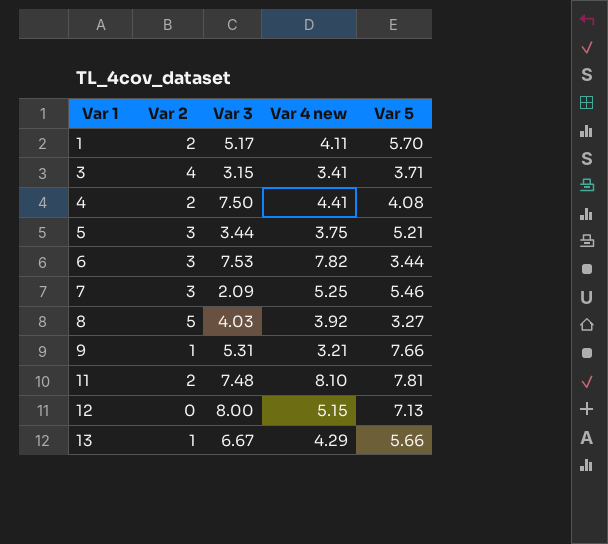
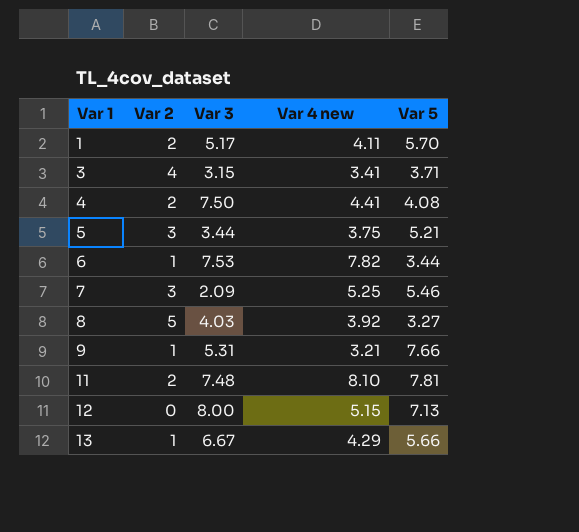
6 | Var 2: 3 -> 1

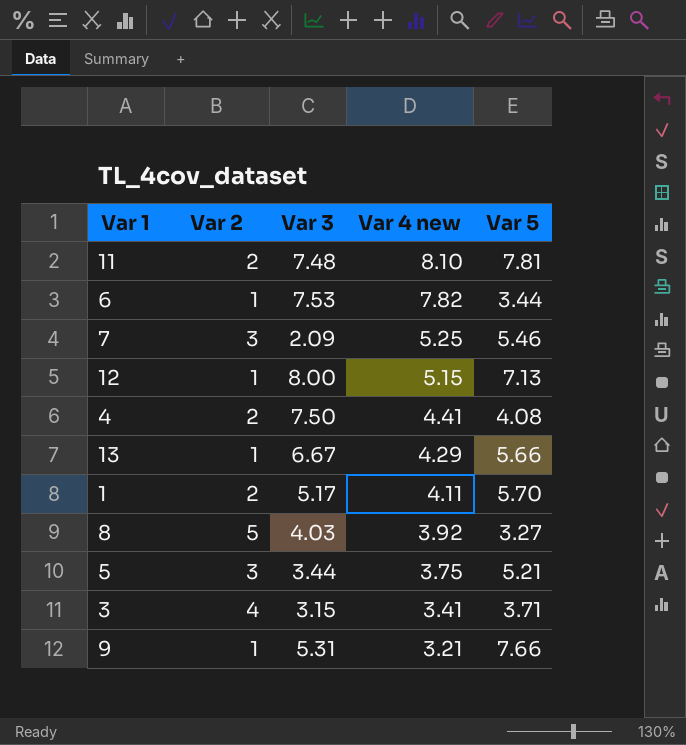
row order: Var 1 ascending -> Var 4 new descending
12 | Var 2: 0 -> 1

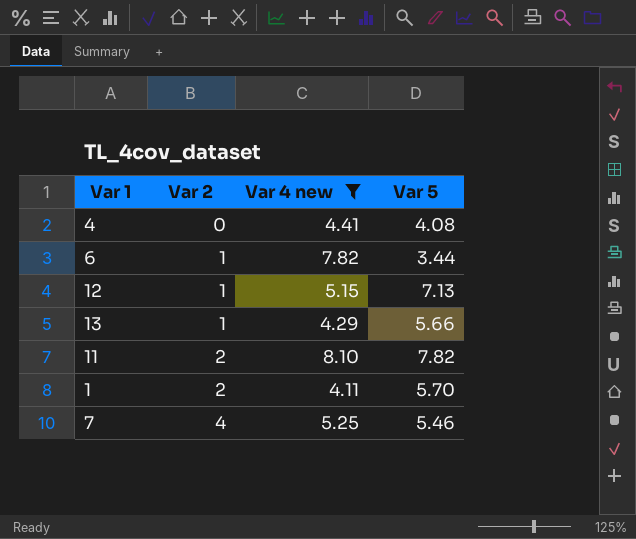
filter: none -> Var 4 new >= 4.11
row order: Var 4 new descending -> Var 2 ascending
column Var 3 | position: 3 -> none
4 | Var 2: 2 -> 0
11 | Var 5: 7.81 -> 7.82
7 | Var 2: 3 -> 4

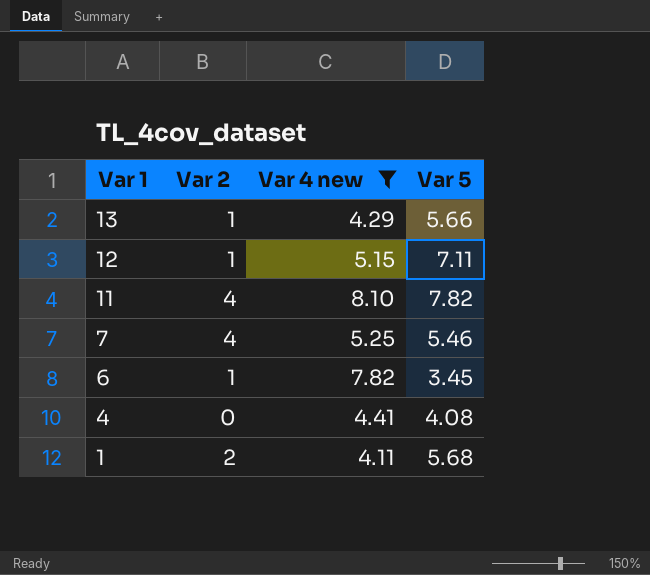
row order: Var 2 ascending -> Var 1 descending
12 | Var 5: 7.13 -> 7.11
11 | Var 2: 2 -> 4
6 | Var 5: 3.44 -> 3.45
1 | Var 5: 5.70 -> 5.68

